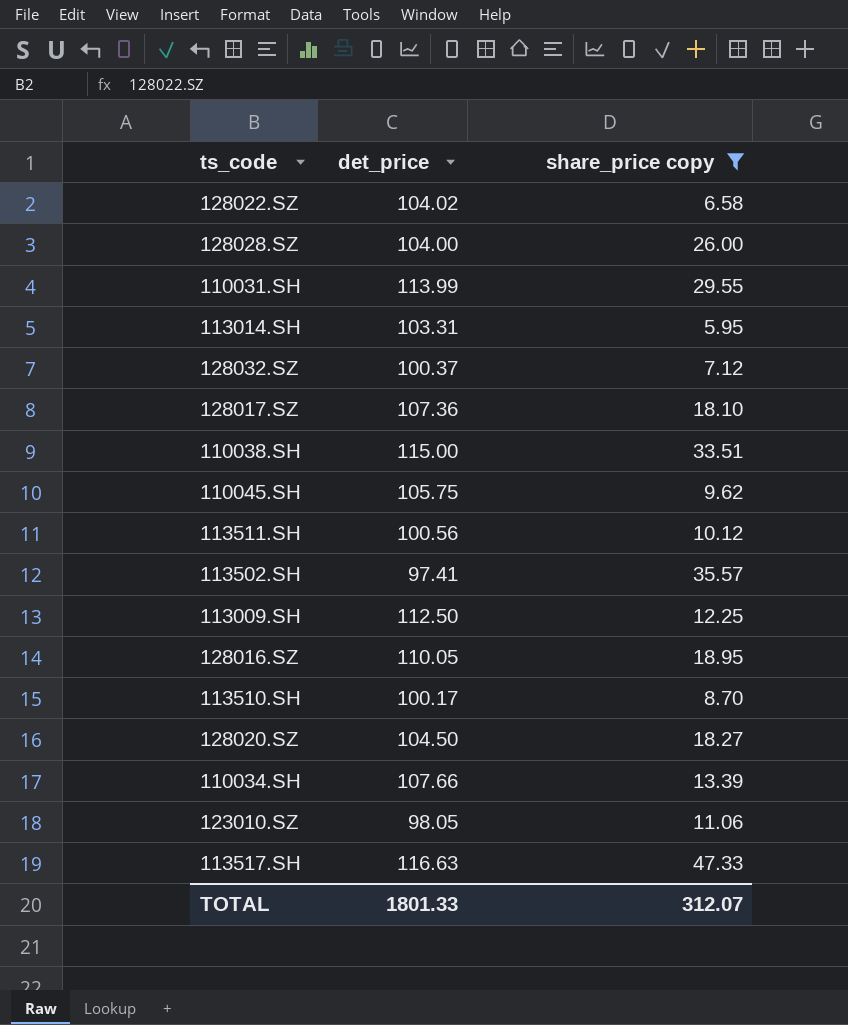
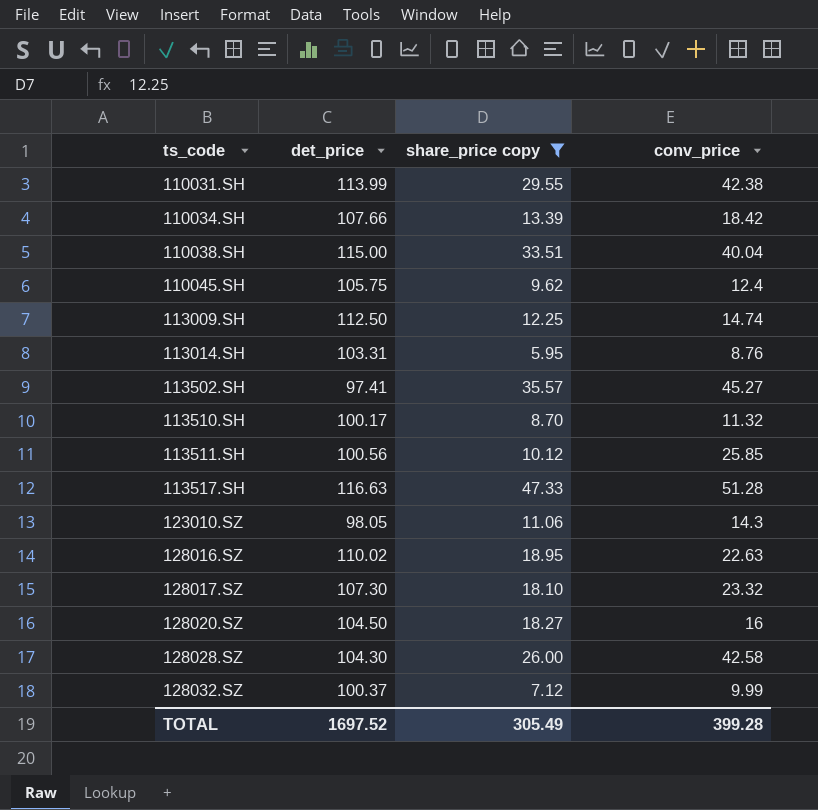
row order: none -> ts_code ascending
column conv_price | position: none -> 4
row 128022.SZ: 104.02 | 6.58 -> none
128016.SZ | det_price: 110.05 -> 110.02
128017.SZ | det_price: 107.36 -> 107.30
128028.SZ | det_price: 104.00 -> 104.30
TOTAL | det_price: 1801.33 -> 1697.52
TOTAL | share_price copy: 312.07 -> 305.49

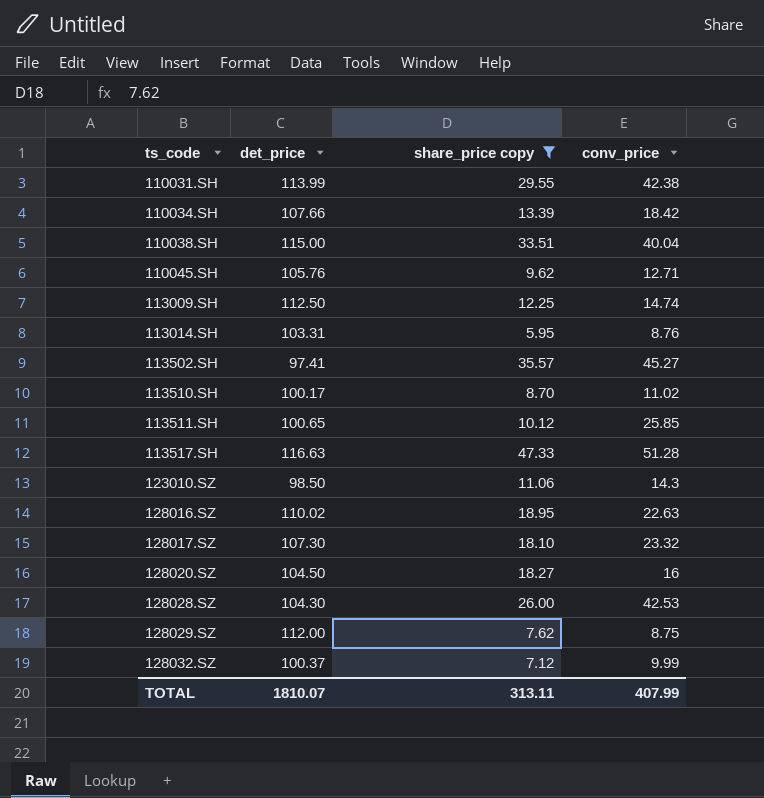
110045.SH | det_price: 105.75 -> 105.76
110045.SH | conv_price: 12.4 -> 12.71
113510.SH | conv_price: 11.32 -> 11.02
113511.SH | det_price: 100.56 -> 100.65
123010.SZ | det_price: 98.05 -> 98.50
128028.SZ | conv_price: 42.58 -> 42.53
row 128029.SZ: none -> 112.00 | 7.62 | 8.75
TOTAL | det_price: 1697.52 -> 1810.07
TOTAL | share_price copy: 305.49 -> 313.11
TOTAL | conv_price: 399.28 -> 407.99

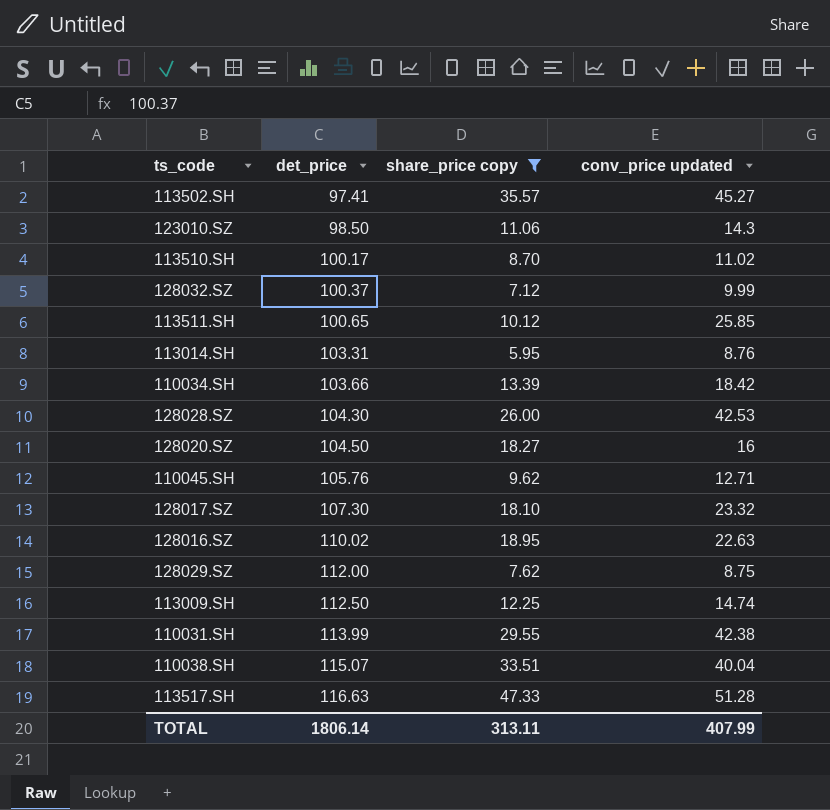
row order: ts_code ascending -> det_price ascending
column name: conv_price -> conv_price updated
110034.SH | det_price: 107.66 -> 103.66
110038.SH | det_price: 115.00 -> 115.07
TOTAL | det_price: 1810.07 -> 1806.14

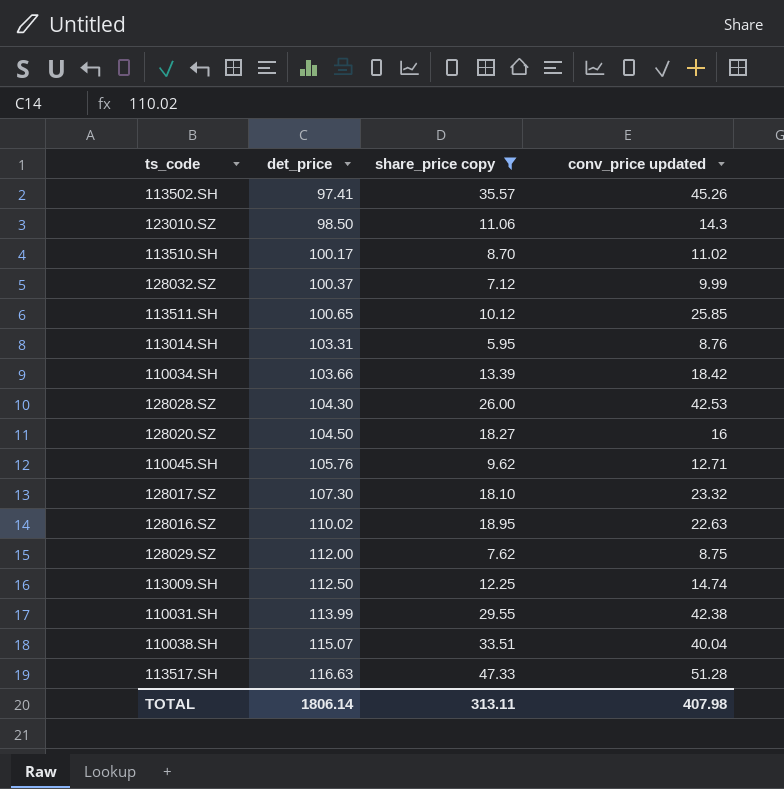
113502.SH | conv_price updated: 45.27 -> 45.26
TOTAL | conv_price updated: 407.99 -> 407.98

